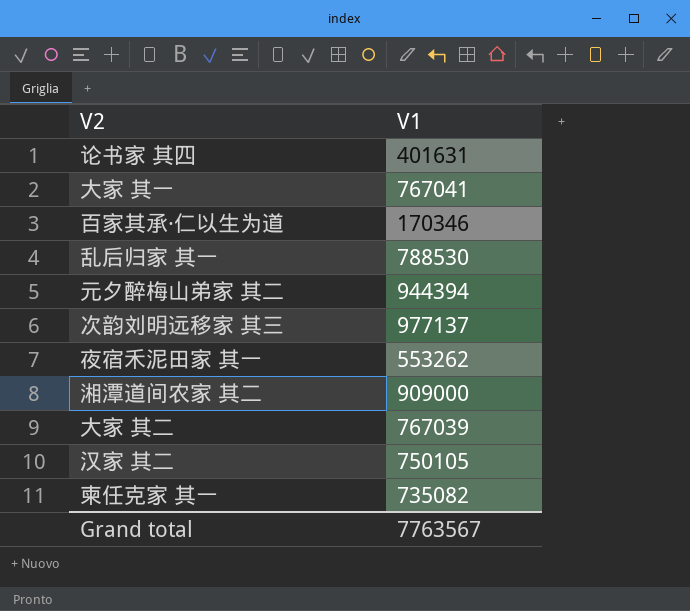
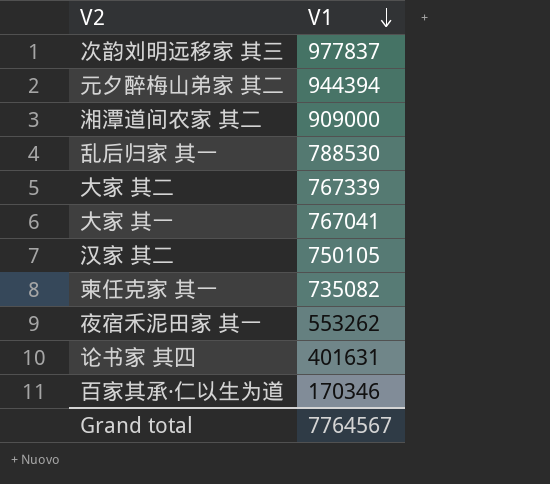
row order: none -> V1 descending
次韵刘明远移家 其三 | V1: 977137 -> 977837
大家 其二 | V1: 767039 -> 767339
Grand total | V1: 7763567 -> 7764567

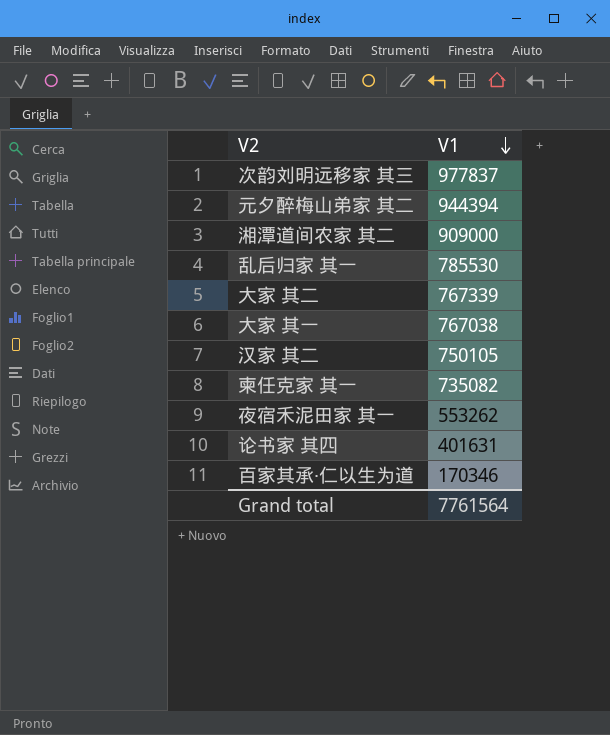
乱后归家 其一 | V1: 788530 -> 785530
大家 其一 | V1: 767041 -> 767038
Grand total | V1: 7764567 -> 7761564

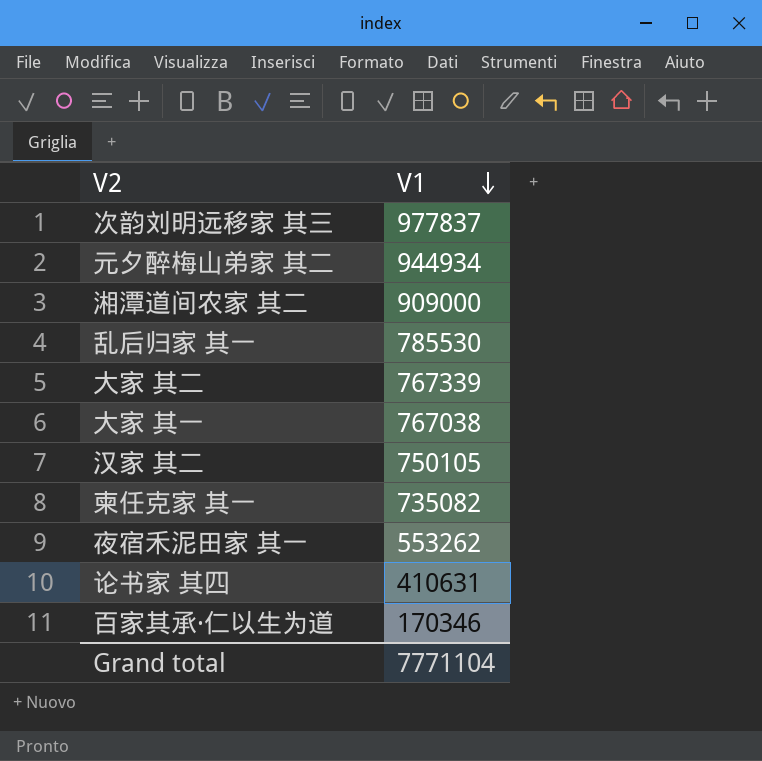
元夕醉梅山弟家 其二 | V1: 944394 -> 944934
论书家 其四 | V1: 401631 -> 410631
Grand total | V1: 7761564 -> 7771104

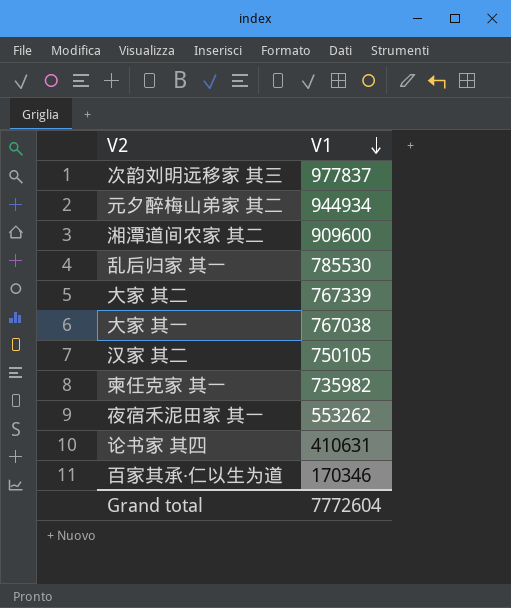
湘潭道间农家 其二 | V1: 909000 -> 909600
柬任克家 其一 | V1: 735082 -> 735982
Grand total | V1: 7771104 -> 7772604

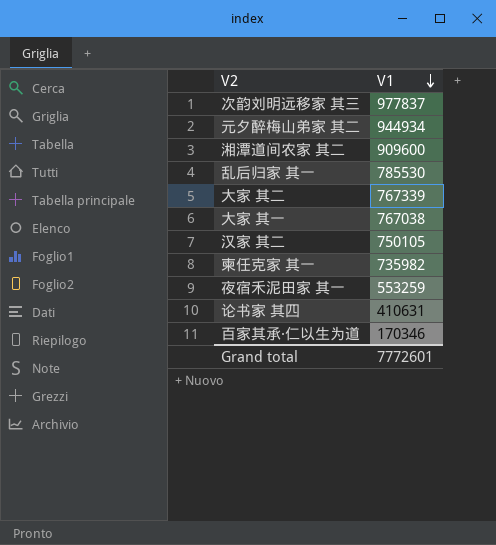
夜宿禾泥田家 其一 | V1: 553262 -> 553259
Grand total | V1: 7772604 -> 7772601

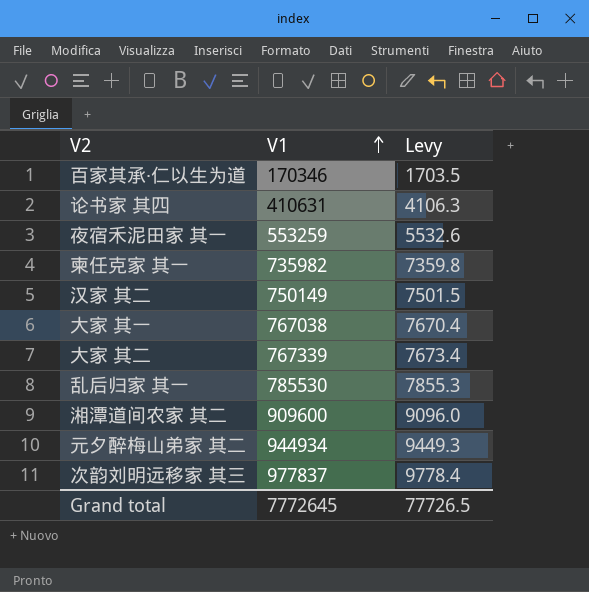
row order: V1 descending -> V1 ascending
column Levy | formula: none -> [V1] * 0.01
汉家 其二 | V1: 750105 -> 750149
Grand total | V1: 7772601 -> 7772645

